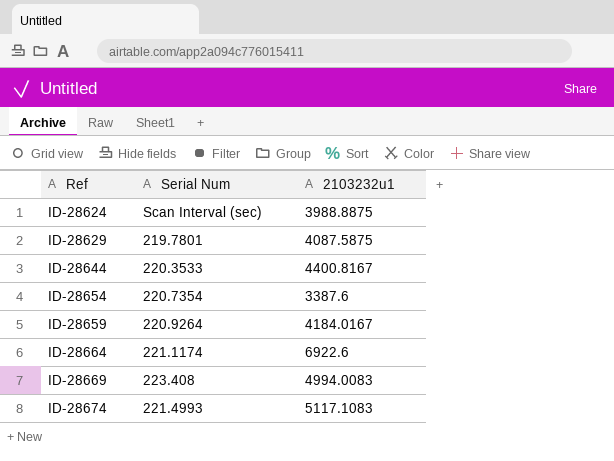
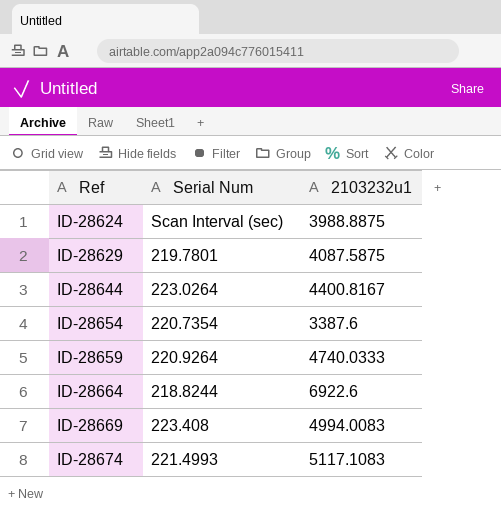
ID-28644 | Serial Num: 220.3533 -> 223.0264
ID-28659 | 2103232u1: 4184.0167 -> 4740.0333
ID-28664 | Serial Num: 221.1174 -> 218.8244

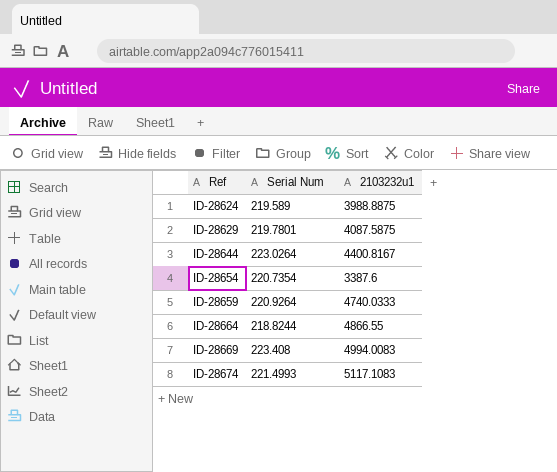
ID-28624 | Serial Num: Scan Interval (sec) -> 219.589
ID-28664 | 2103232u1: 6922.6 -> 4866.55

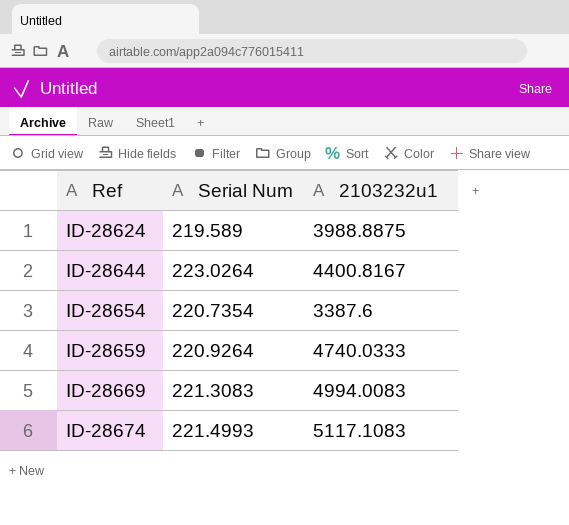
row ID-28629: 219.7801 | 4087.5875 -> none
row ID-28664: 218.8244 | 4866.55 -> none
ID-28669 | Serial Num: 223.408 -> 221.3083

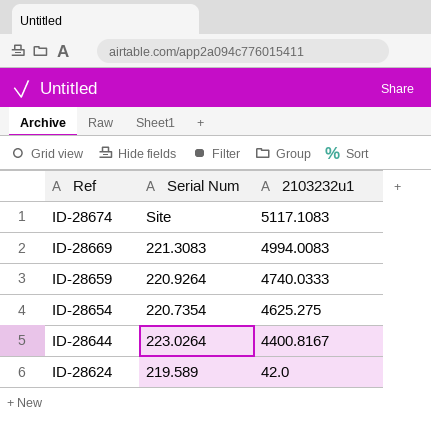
row order: Ref ascending -> Ref descending
ID-28674 | Serial Num: 221.4993 -> Site
ID-28654 | 2103232u1: 3387.6 -> 4625.275
ID-28624 | 2103232u1: 3988.8875 -> 42.0

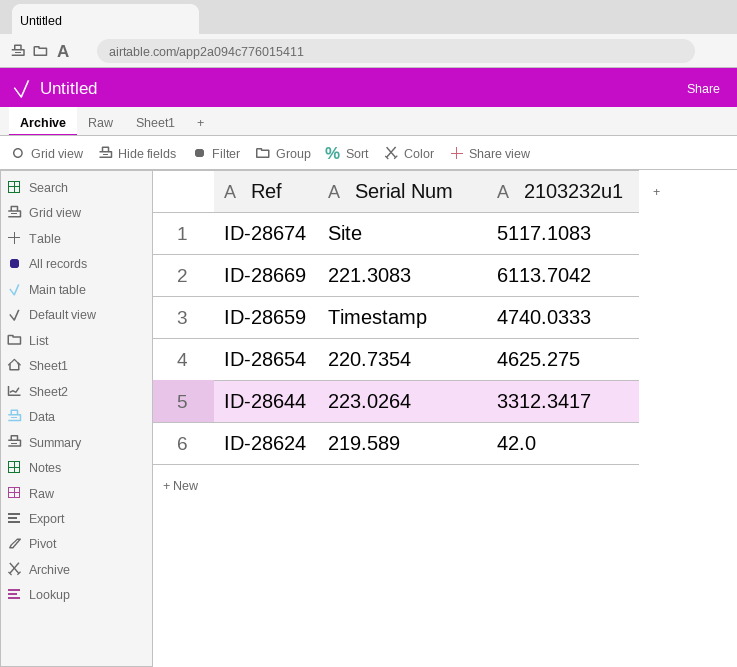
ID-28669 | 2103232u1: 4994.0083 -> 6113.7042
ID-28659 | Serial Num: 220.9264 -> Timestamp
ID-28644 | 2103232u1: 4400.8167 -> 3312.3417

